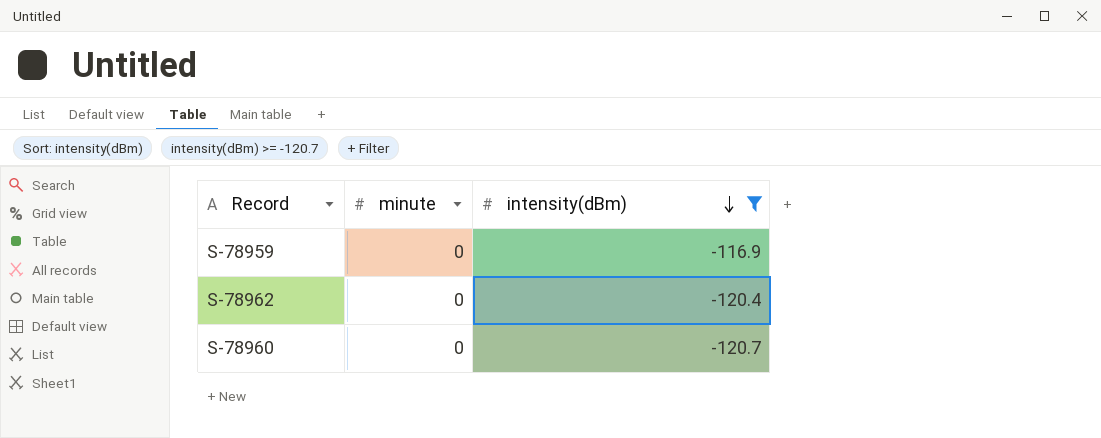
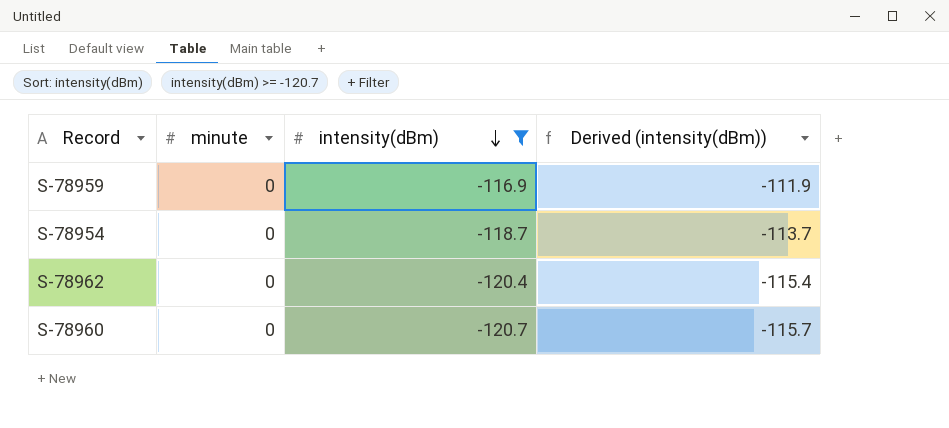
column Derived (intensity(dBm)) | formula: none -> [intensity(dBm)] + 5
row S-78954: none -> 0 | -118.7 | -113.7

